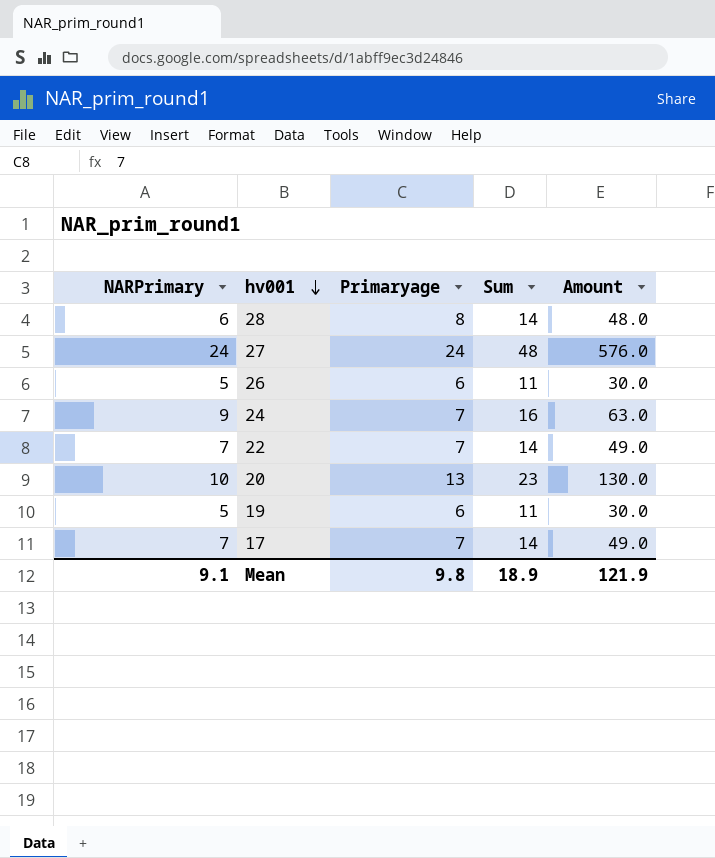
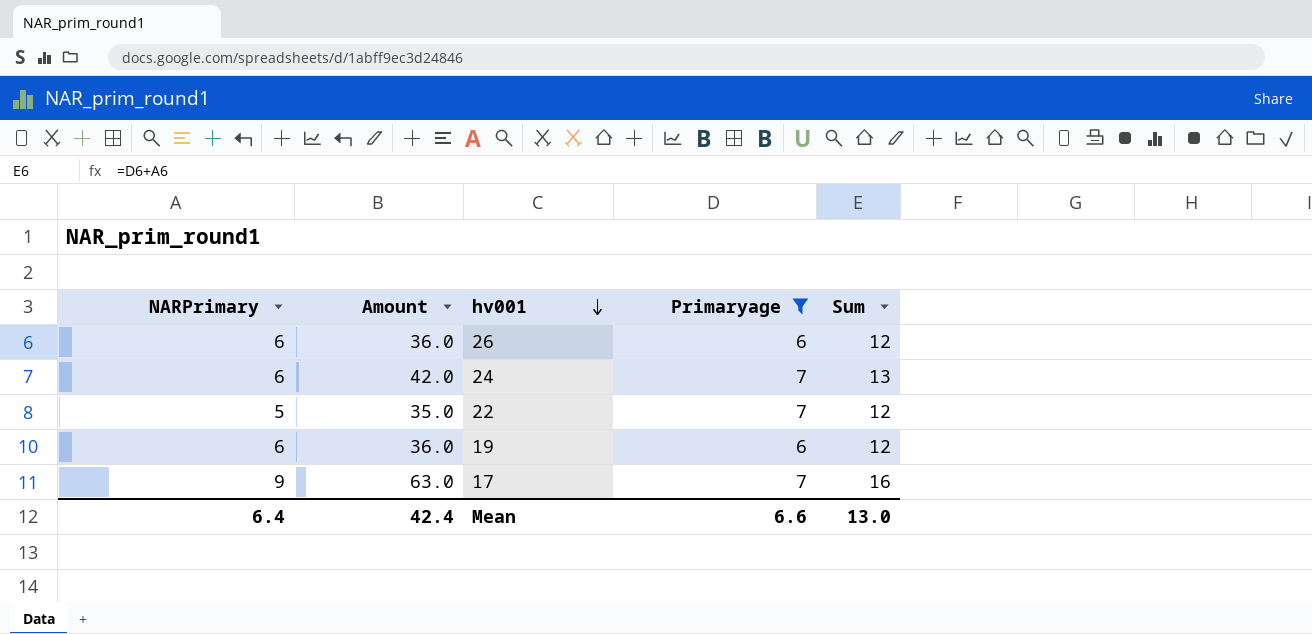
filter: none -> Primaryage <= 7
column Amount | position: 5 -> 2
26 | NARPrimary: 5 -> 6
26 | Amount: 30.0 -> 36.0
26 | Sum: 11 -> 12
24 | NARPrimary: 9 -> 6
24 | Amount: 63.0 -> 42.0
24 | Sum: 16 -> 13
22 | NARPrimary: 7 -> 5
22 | Amount: 49.0 -> 35.0
22 | Sum: 14 -> 12
19 | NARPrimary: 5 -> 6
19 | Amount: 30.0 -> 36.0
19 | Sum: 11 -> 12
17 | NARPrimary: 7 -> 9
17 | Amount: 49.0 -> 63.0
17 | Sum: 14 -> 16
Mean | NARPrimary: 9.1 -> 6.4
Mean | Amount: 121.9 -> 42.4
Mean | Primaryage: 9.8 -> 6.6
Mean | Sum: 18.9 -> 13.0

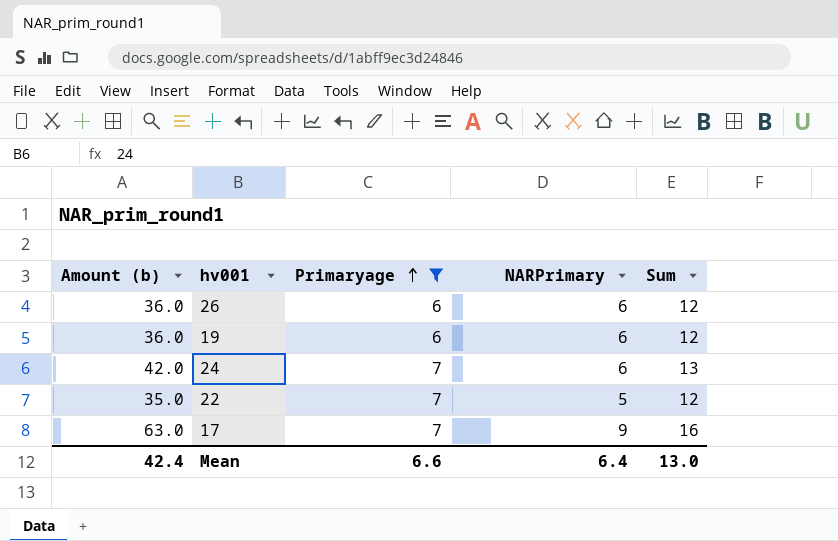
row order: hv001 descending -> Primaryage ascending
column name: Amount -> Amount (b)
column NARPrimary | position: 1 -> 4

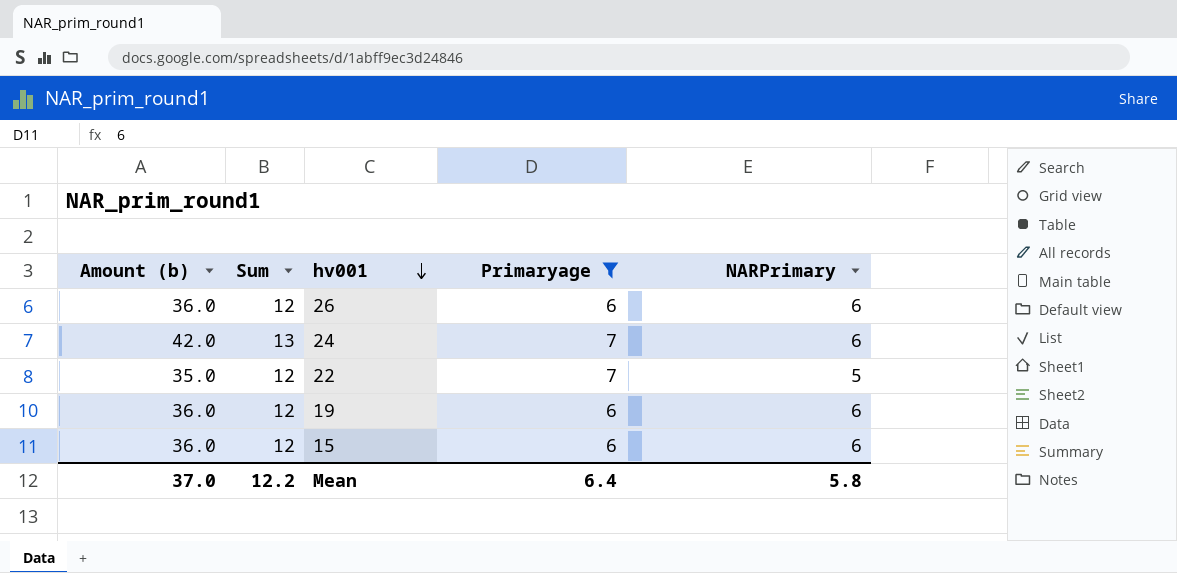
row order: Primaryage ascending -> hv001 descending
column Sum | position: 5 -> 2
row 17: 63.0 | 7 | 9 | 16 -> none
row 15: none -> 36.0 | 12 | 6 | 6
Mean | Amount (b): 42.4 -> 37.0
Mean | Sum: 13.0 -> 12.2
Mean | Primaryage: 6.6 -> 6.4
Mean | NARPrimary: 6.4 -> 5.8

